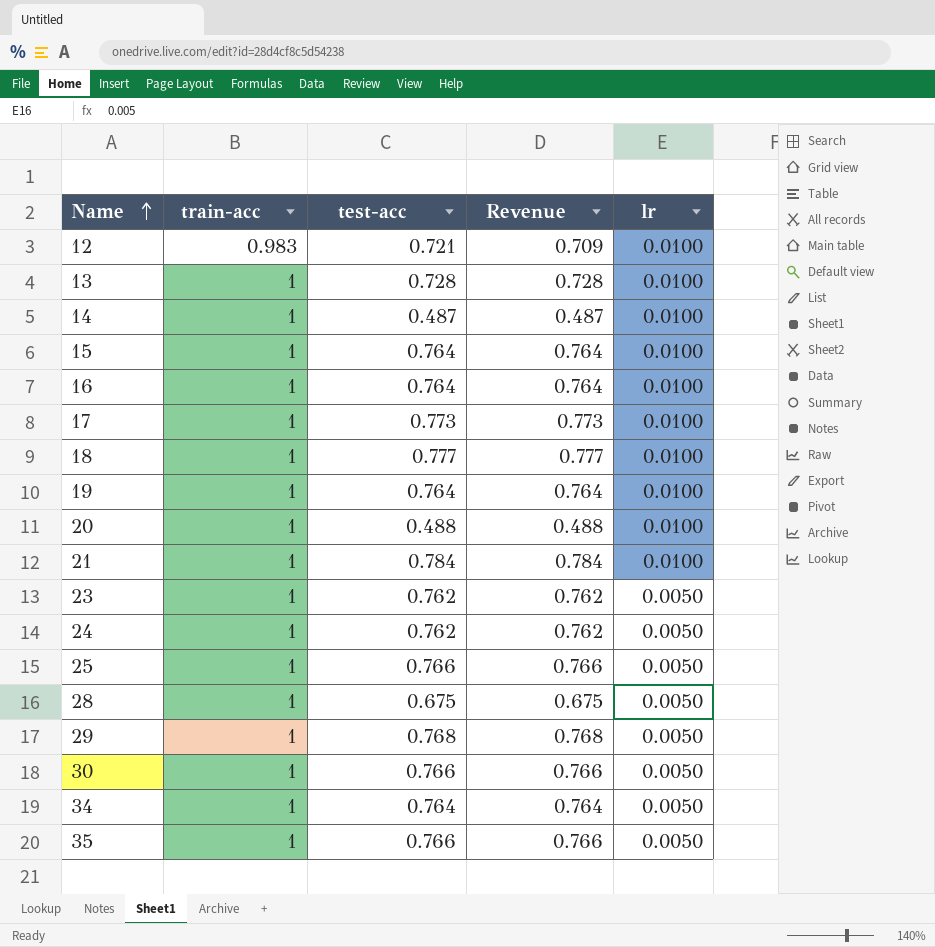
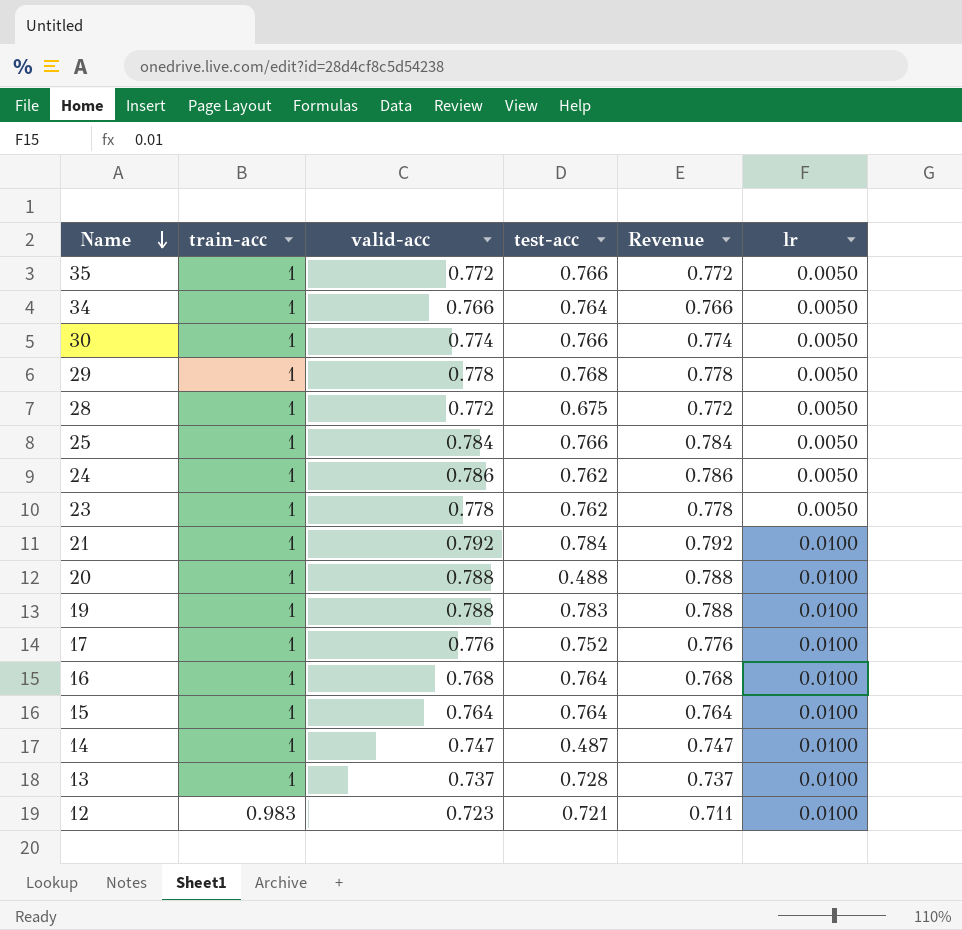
row order: Name ascending -> Name descending
column valid-acc | position: none -> 3
column Revenue | formula: [train-acc] * [test-acc] -> [train-acc] * [valid-acc]
row 18: 1 | 0.777 | 0.777 | 0.0100 -> none
19 | test-acc: 0.764 -> 0.783
17 | test-acc: 0.773 -> 0.752

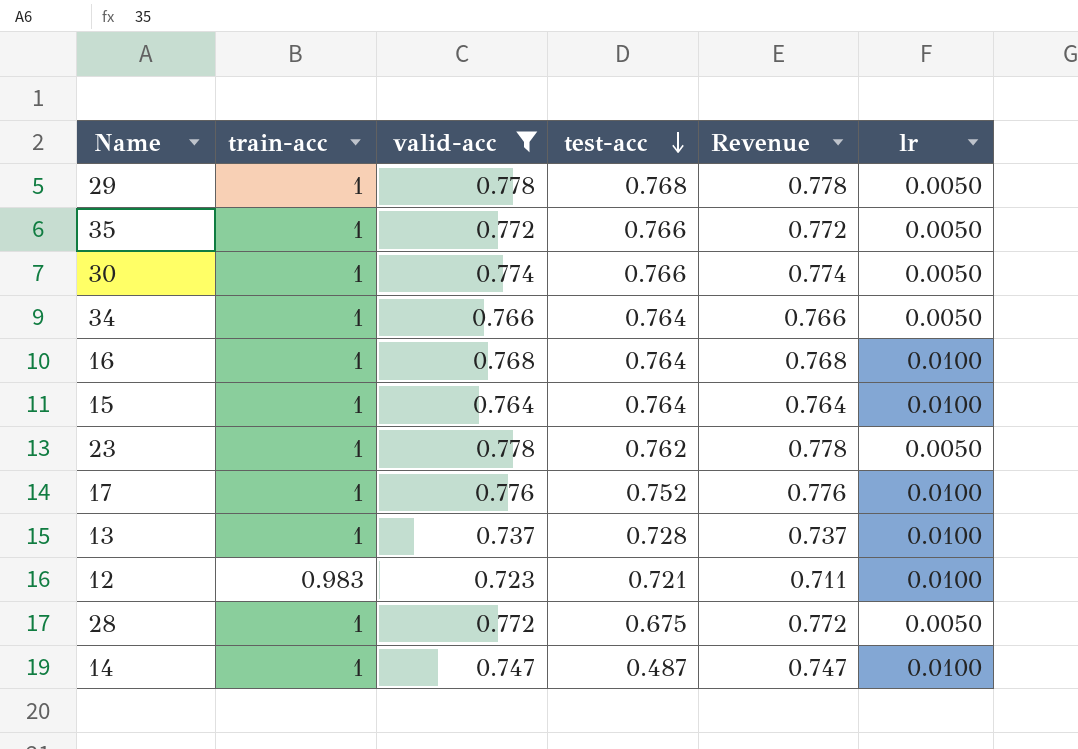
filter: none -> valid-acc <= 0.778
row order: Name descending -> test-acc descending

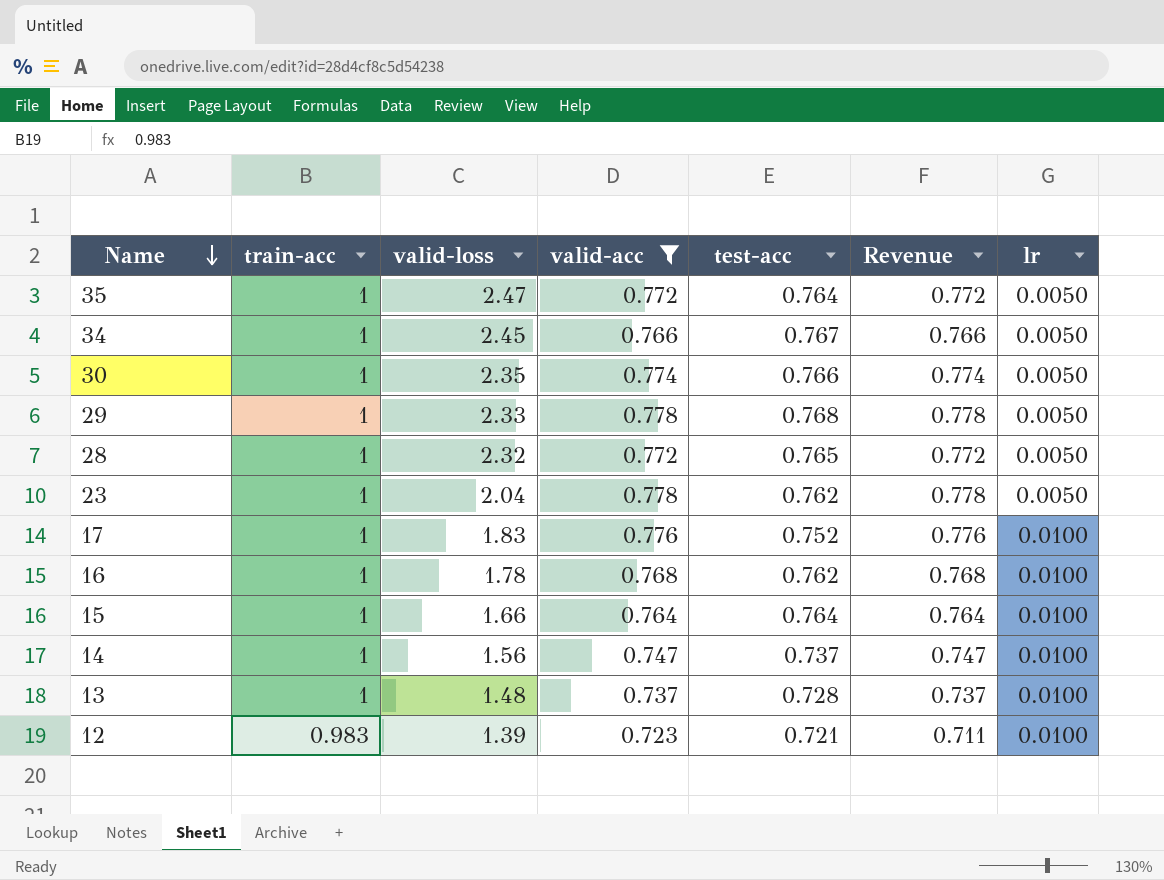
row order: test-acc descending -> Name descending
column valid-loss | position: none -> 3
35 | test-acc: 0.766 -> 0.764
34 | test-acc: 0.764 -> 0.767
28 | test-acc: 0.675 -> 0.765
16 | test-acc: 0.764 -> 0.762
14 | test-acc: 0.487 -> 0.737

